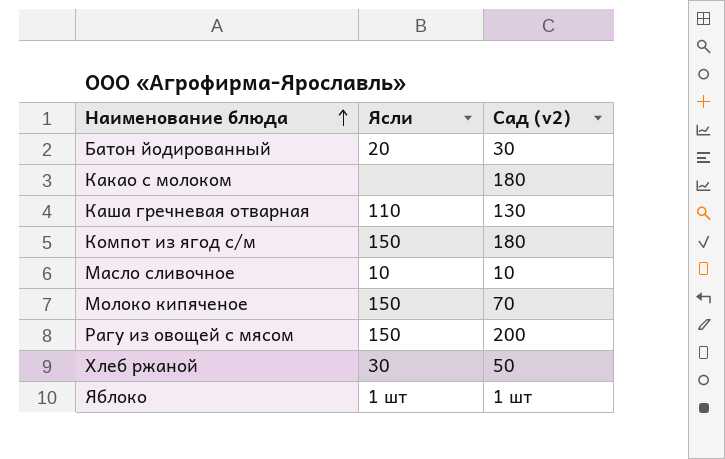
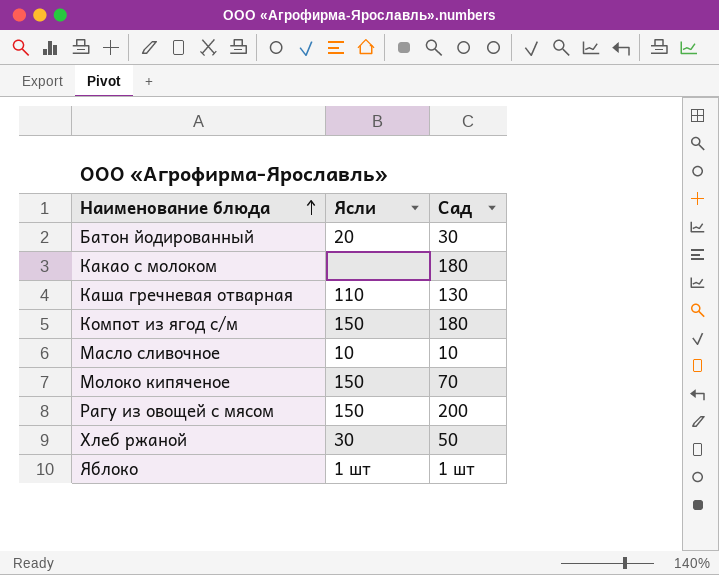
column name: Сад (v2) -> Сад

